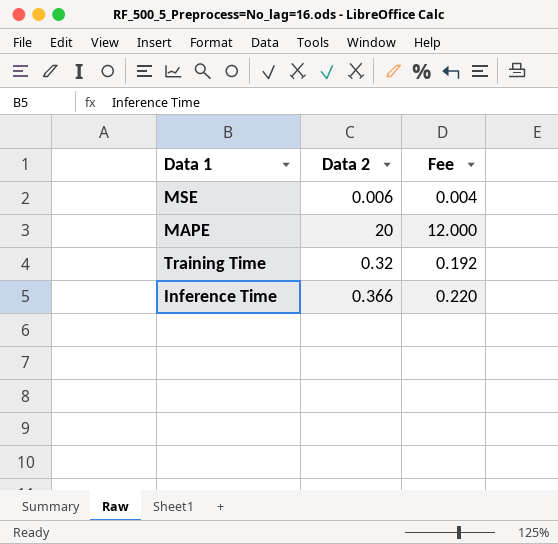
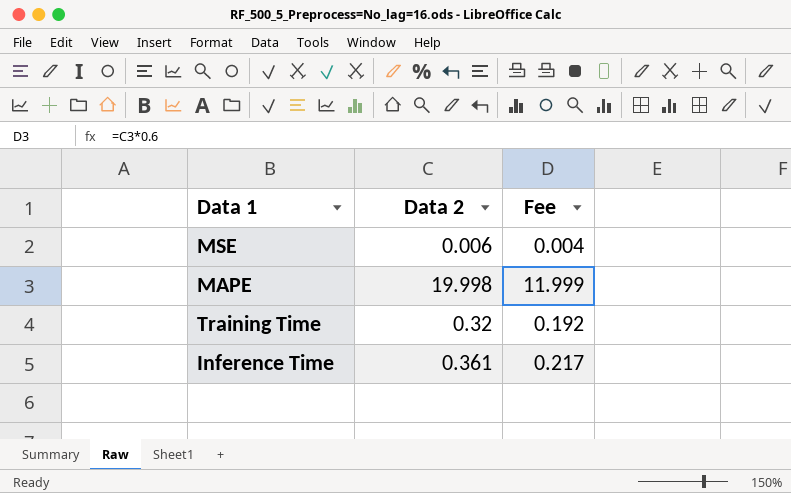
MAPE | Data 2: 20 -> 19.998
MAPE | Fee: 12.000 -> 11.999
Inference Time | Data 2: 0.366 -> 0.361
Inference Time | Fee: 0.220 -> 0.217

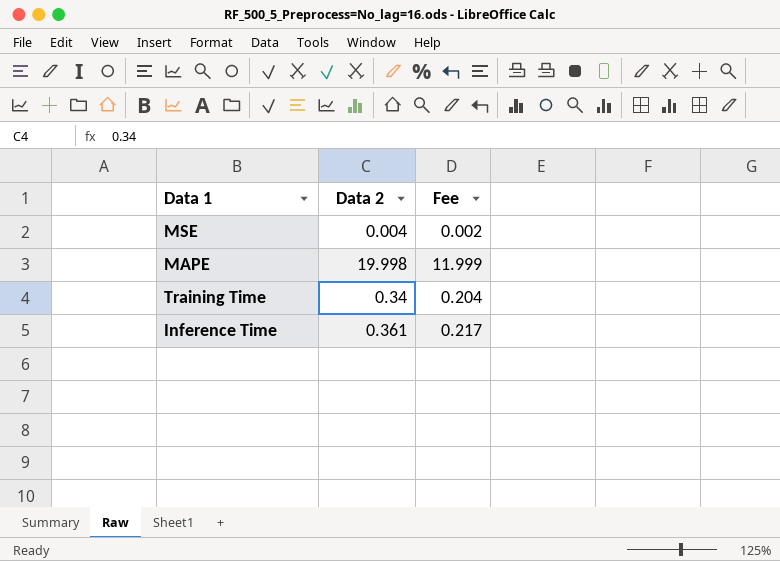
MSE | Data 2: 0.006 -> 0.004
MSE | Fee: 0.004 -> 0.002
Training Time | Data 2: 0.32 -> 0.34
Training Time | Fee: 0.192 -> 0.204

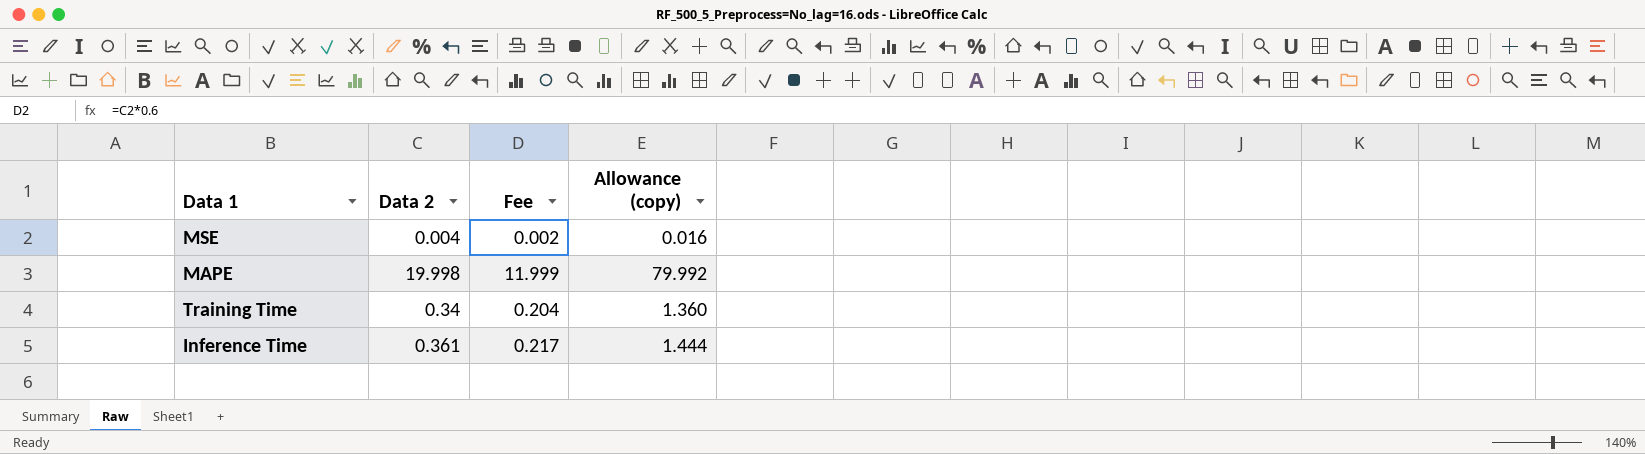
column Allowance (copy) | formula: none -> [Data 2] * 4

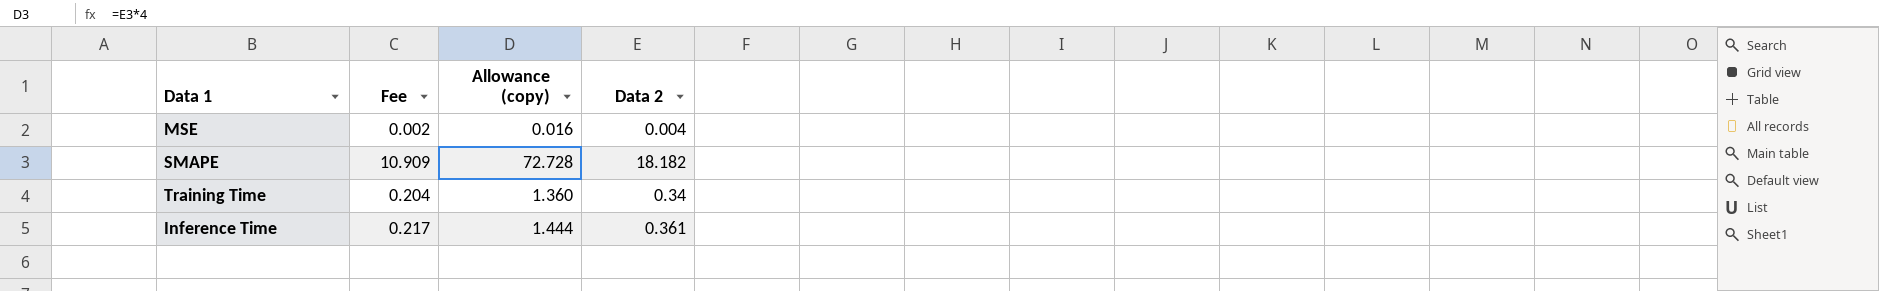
column Data 2 | position: 2 -> 4
row MAPE: 19.998 | 11.999 | 79.992 -> none
row SMAPE: none -> 10.909 | 72.728 | 18.182

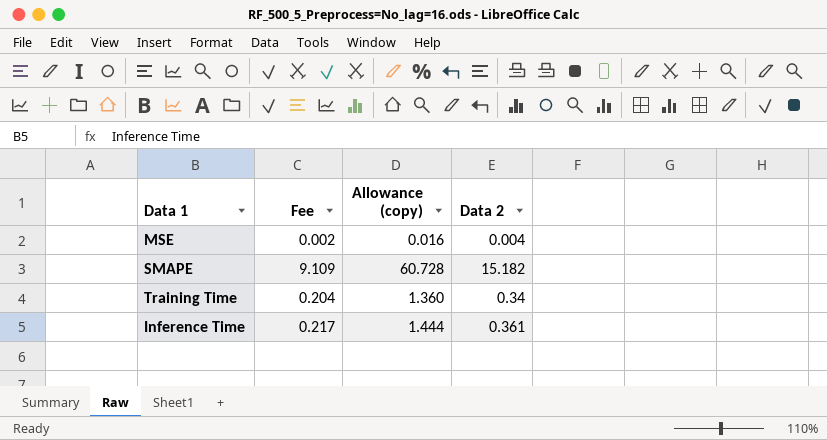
SMAPE | Fee: 10.909 -> 9.109
SMAPE | Allowance (copy): 72.728 -> 60.728
SMAPE | Data 2: 18.182 -> 15.182

